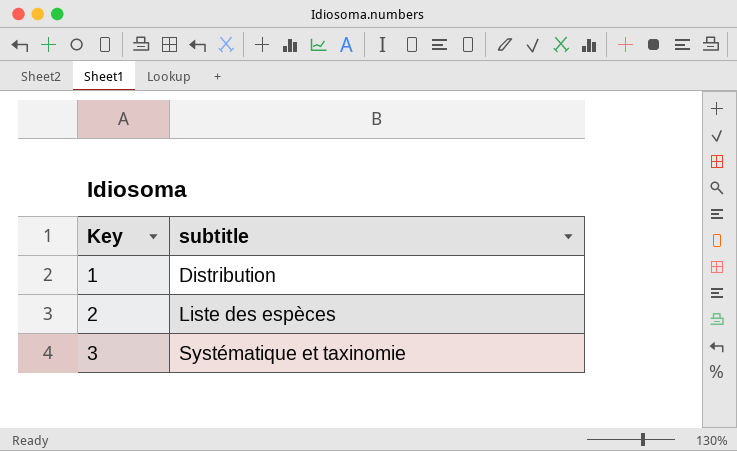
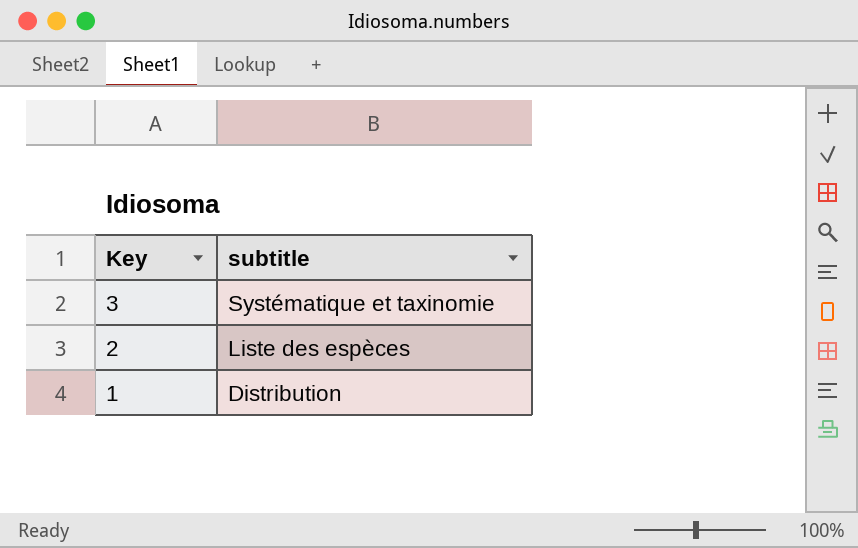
row order: Key ascending -> Key descending

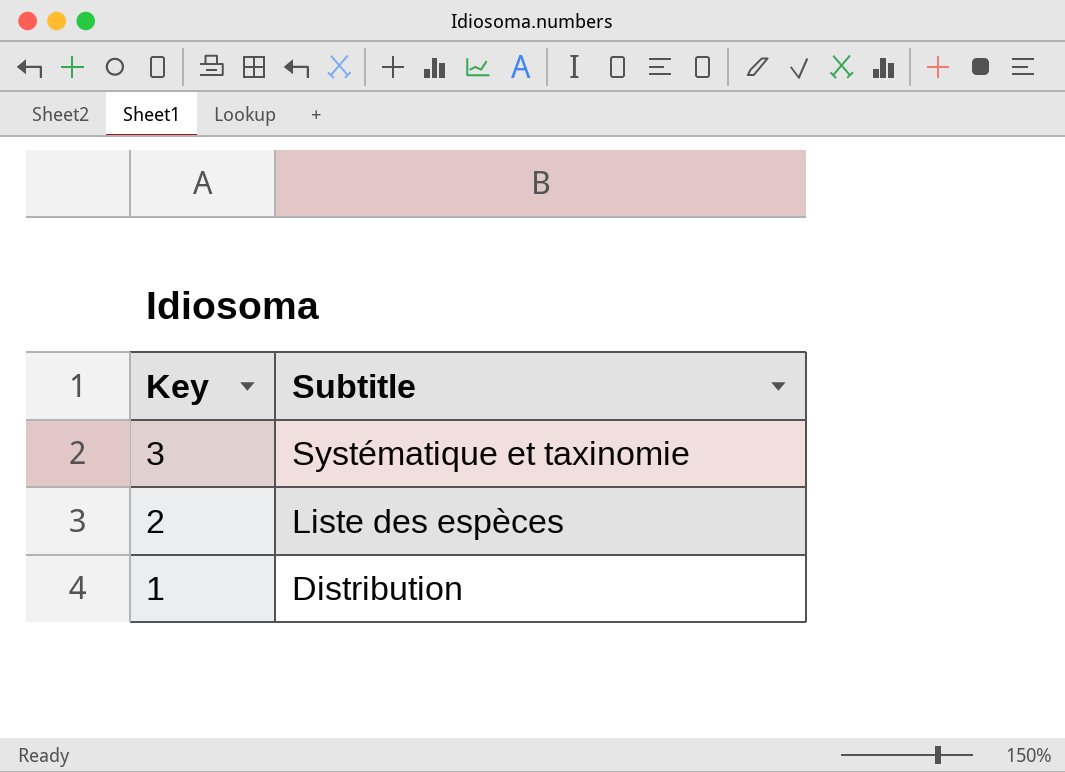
column name: subtitle -> Subtitle

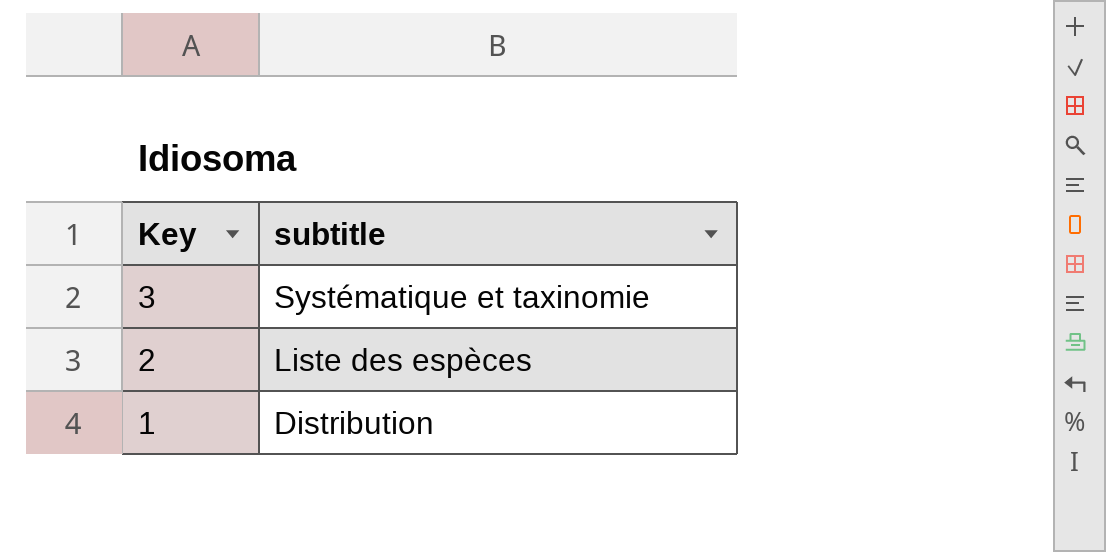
column name: Subtitle -> subtitle

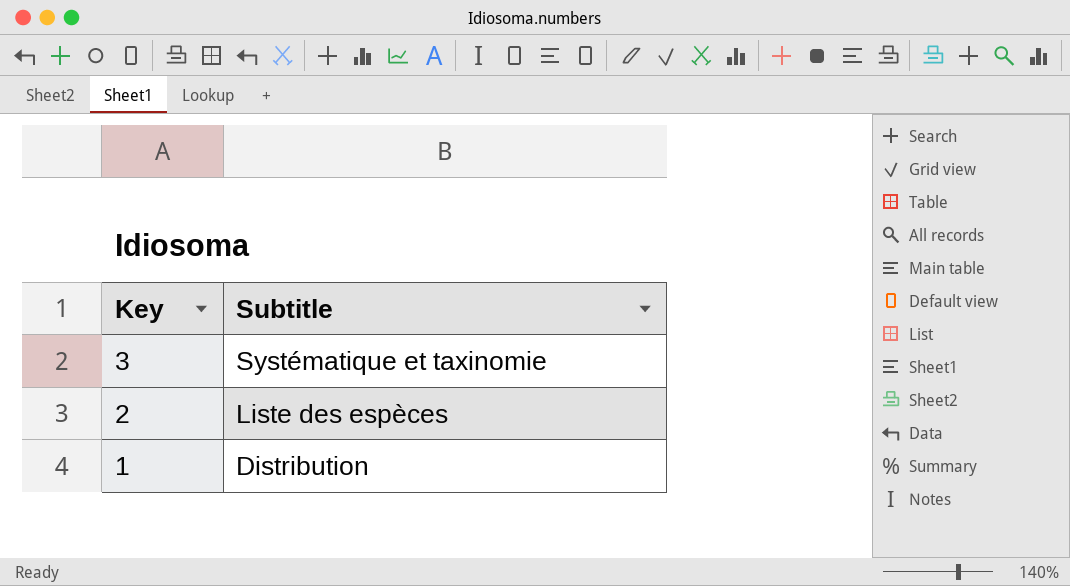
column name: subtitle -> Subtitle

